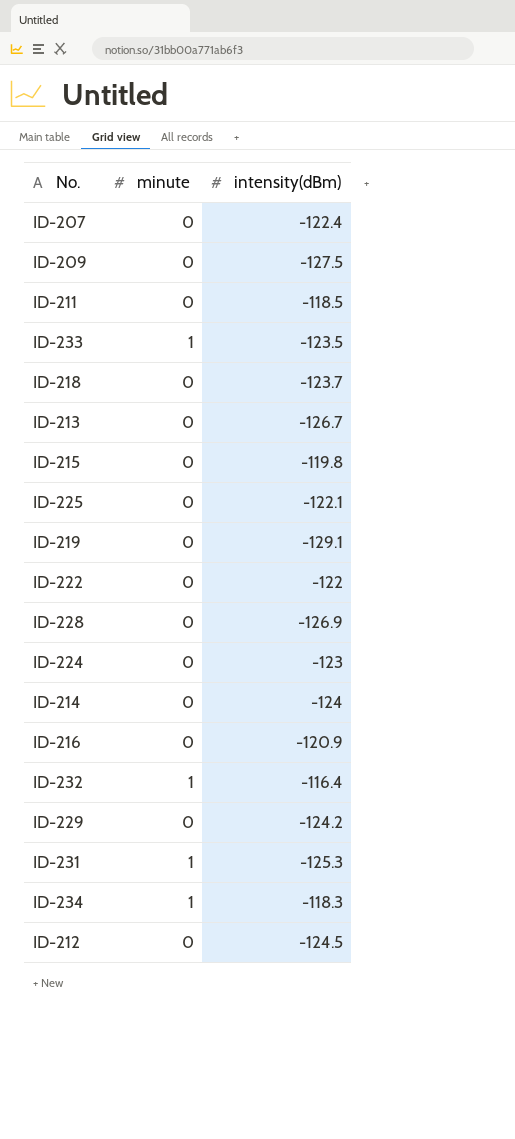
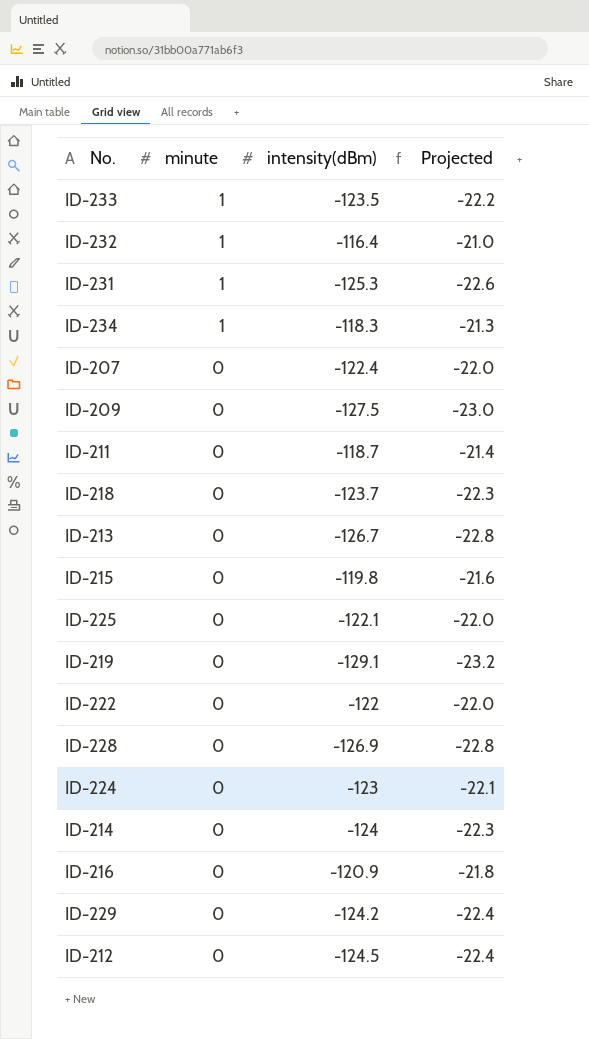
row order: none -> minute descending
column Projected | formula: none -> [intensity(dBm)] * 0.18
ID-211 | intensity(dBm): -118.5 -> -118.7

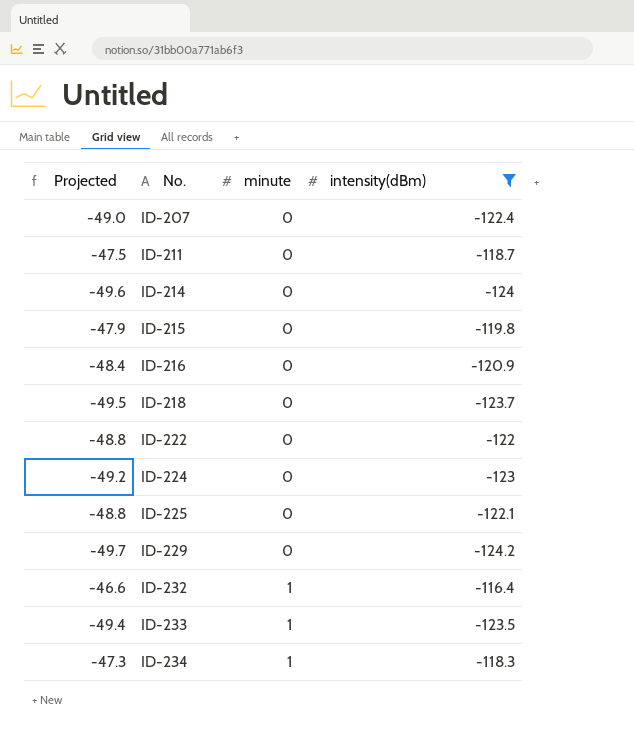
filter: none -> intensity(dBm) >= -124.2
row order: minute descending -> No. ascending
column Projected | formula: [intensity(dBm)] * 0.18 -> [intensity(dBm)] * 0.4
column Projected | position: 4 -> 1

